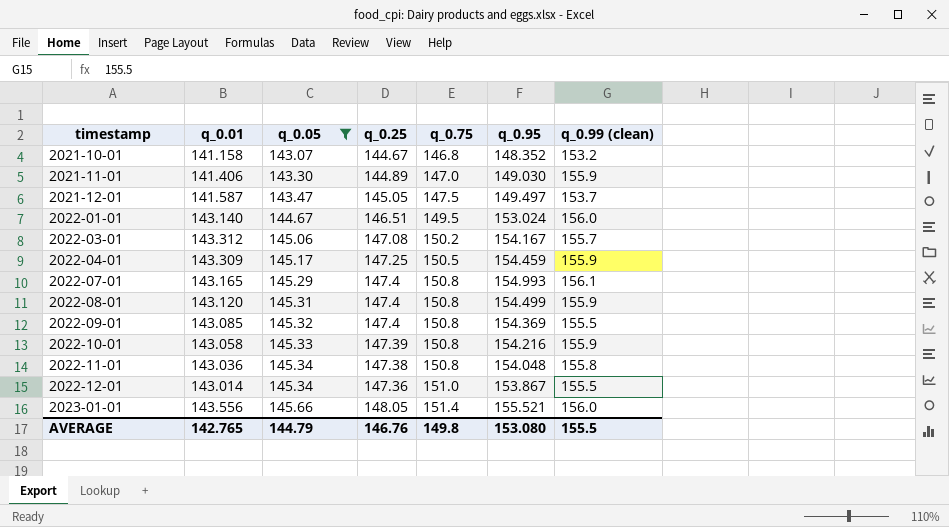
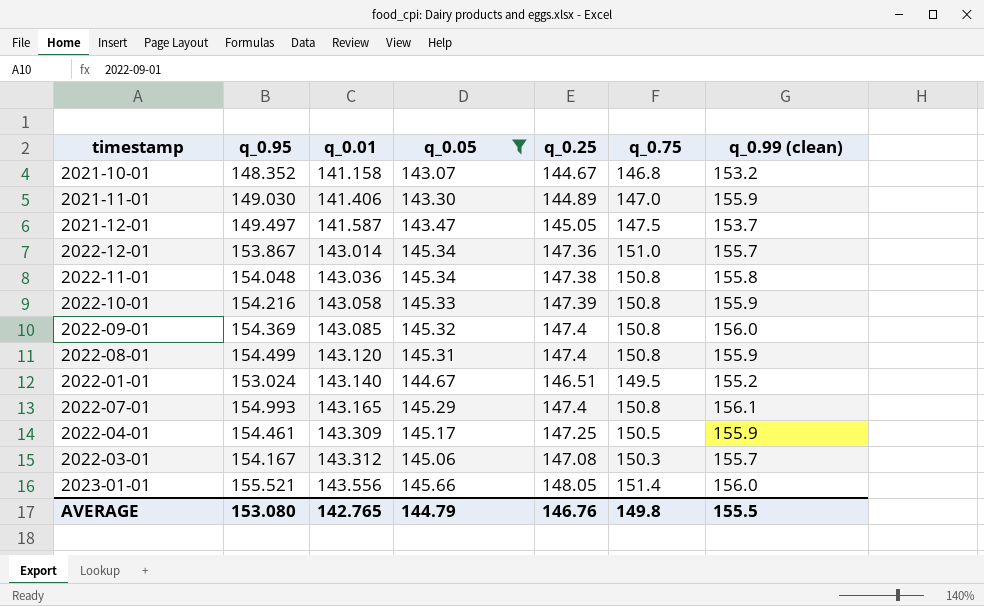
row order: timestamp ascending -> q_0.01 ascending
column q_0.95 | position: 6 -> 2
2022-12-01 | q_0.99 (clean): 155.5 -> 155.7
2022-09-01 | q_0.99 (clean): 155.5 -> 156.0
2022-01-01 | q_0.99 (clean): 156.0 -> 155.2
2022-04-01 | q_0.95: 154.459 -> 154.461
2022-03-01 | q_0.75: 150.2 -> 150.3

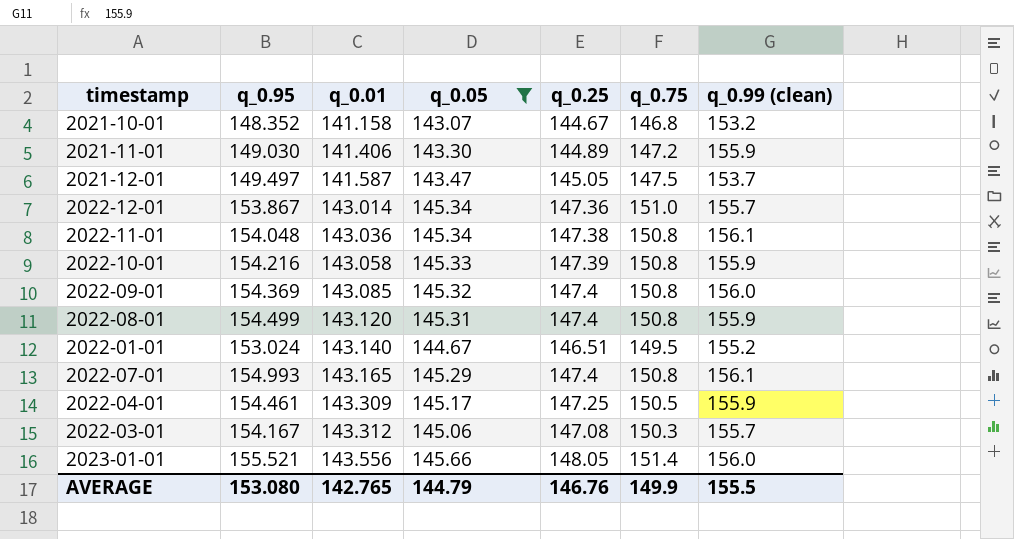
2021-11-01 | q_0.75: 147.0 -> 147.2
2022-11-01 | q_0.99 (clean): 155.8 -> 156.1
AVERAGE | q_0.75: 149.8 -> 149.9

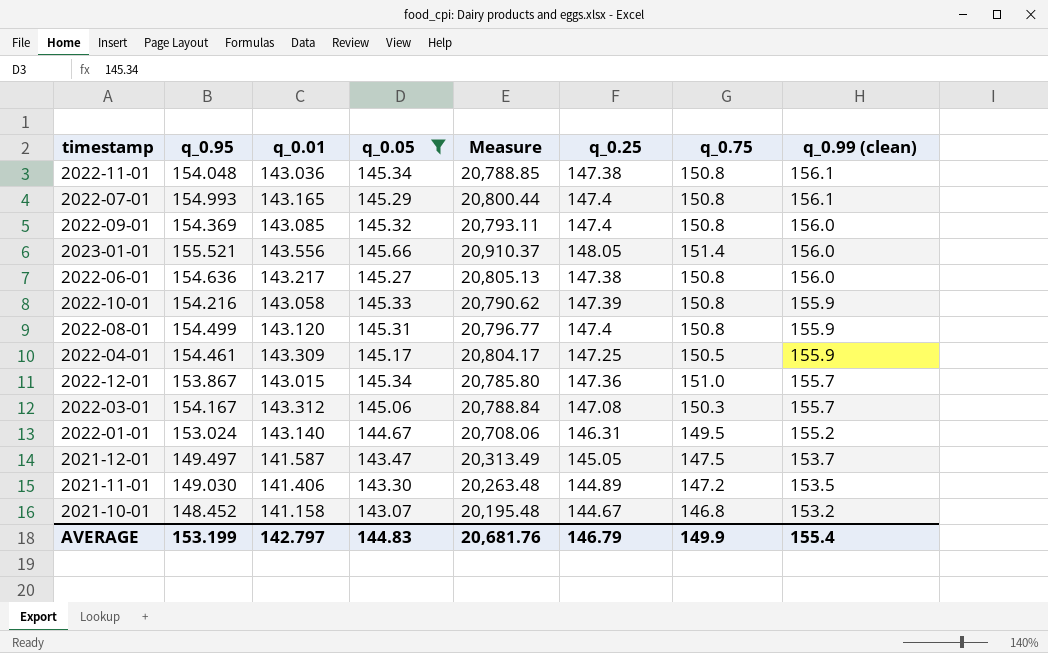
row order: q_0.01 ascending -> q_0.99 (clean) descending
column Measure | formula: none -> [q_0.01] * [q_0.05]
row 2022-06-01: none -> 154.636 | 143.217 | 145.27 | 20,805.13 | 147.38 | 150.8 | 156.0
2022-12-01 | q_0.01: 143.014 -> 143.015
2022-01-01 | q_0.25: 146.51 -> 146.31
2021-11-01 | q_0.99 (clean): 155.9 -> 153.5
2021-10-01 | q_0.95: 148.352 -> 148.452
AVERAGE | q_0.95: 153.080 -> 153.199
AVERAGE | q_0.01: 142.765 -> 142.797
AVERAGE | q_0.05: 144.79 -> 144.83
AVERAGE | q_0.25: 146.76 -> 146.79
AVERAGE | q_0.99 (clean): 155.5 -> 155.4

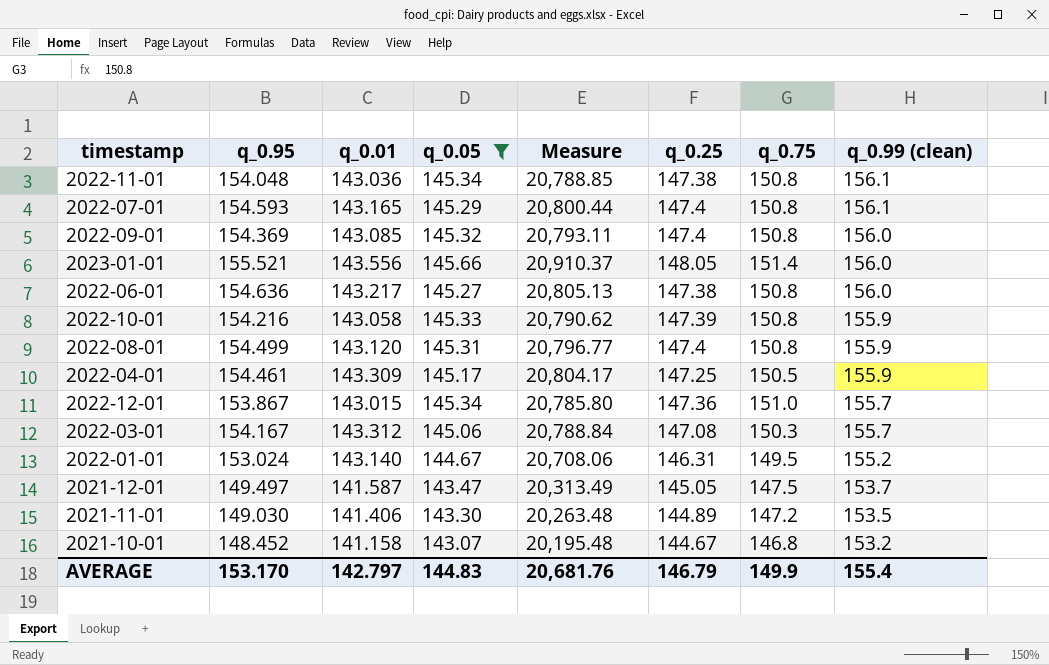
2022-07-01 | q_0.95: 154.993 -> 154.593
AVERAGE | q_0.95: 153.199 -> 153.170

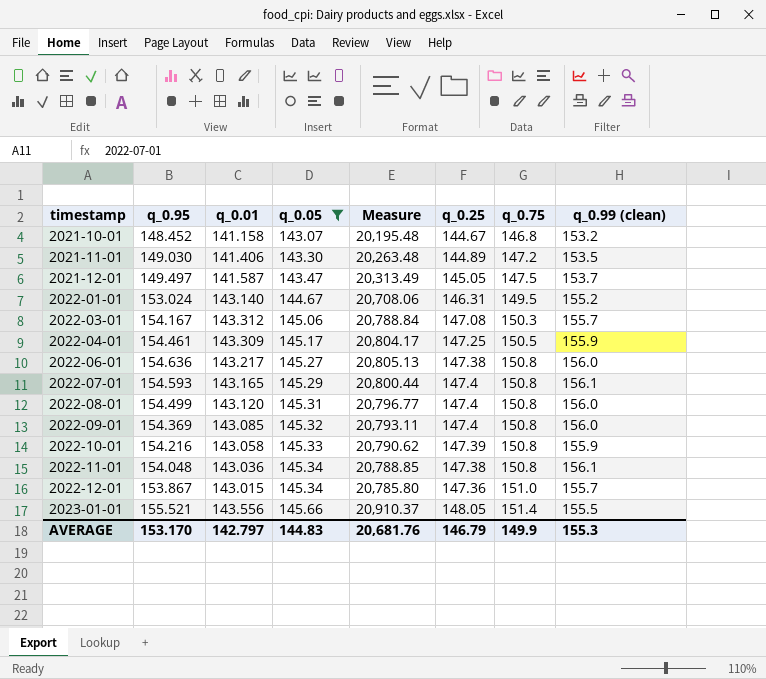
row order: q_0.99 (clean) descending -> timestamp ascending
2022-08-01 | q_0.99 (clean): 155.9 -> 156.0
2023-01-01 | q_0.99 (clean): 156.0 -> 155.5
AVERAGE | q_0.99 (clean): 155.4 -> 155.3

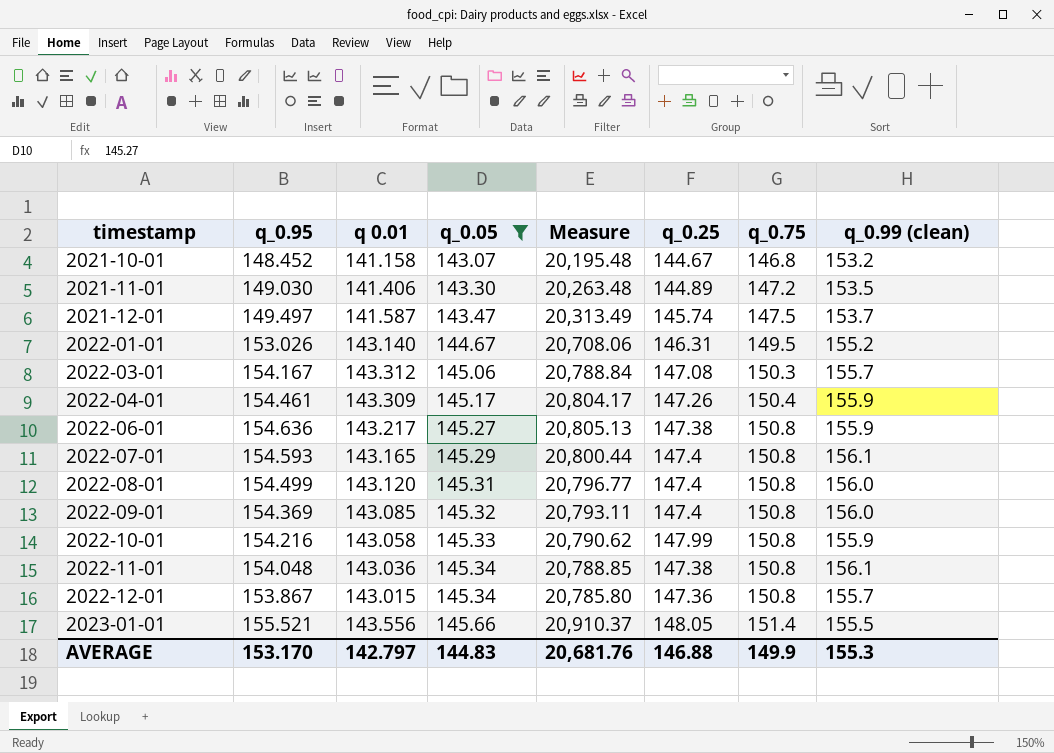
column name: q_0.01 -> q 0.01
2021-12-01 | q_0.25: 145.05 -> 145.74
2022-01-01 | q_0.95: 153.024 -> 153.026
2022-04-01 | q_0.25: 147.25 -> 147.26
2022-04-01 | q_0.75: 150.5 -> 150.4
2022-06-01 | q_0.99 (clean): 156.0 -> 155.9
2022-10-01 | q_0.25: 147.39 -> 147.99
2022-12-01 | q_0.75: 151.0 -> 150.8
AVERAGE | q_0.25: 146.79 -> 146.88

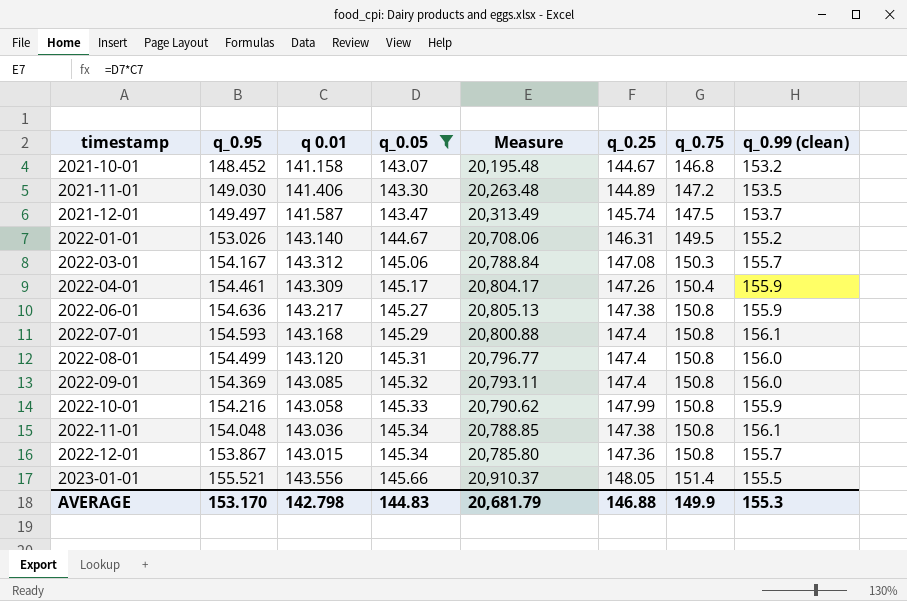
2022-07-01 | q 0.01: 143.165 -> 143.168
2022-07-01 | Measure: 20,800.44 -> 20,800.88
AVERAGE | q 0.01: 142.797 -> 142.798
AVERAGE | Measure: 20,681.76 -> 20,681.79

